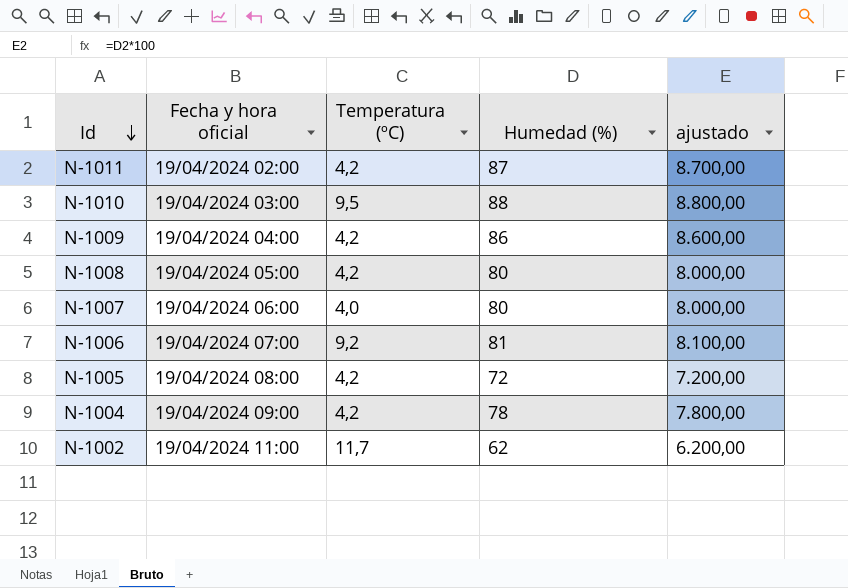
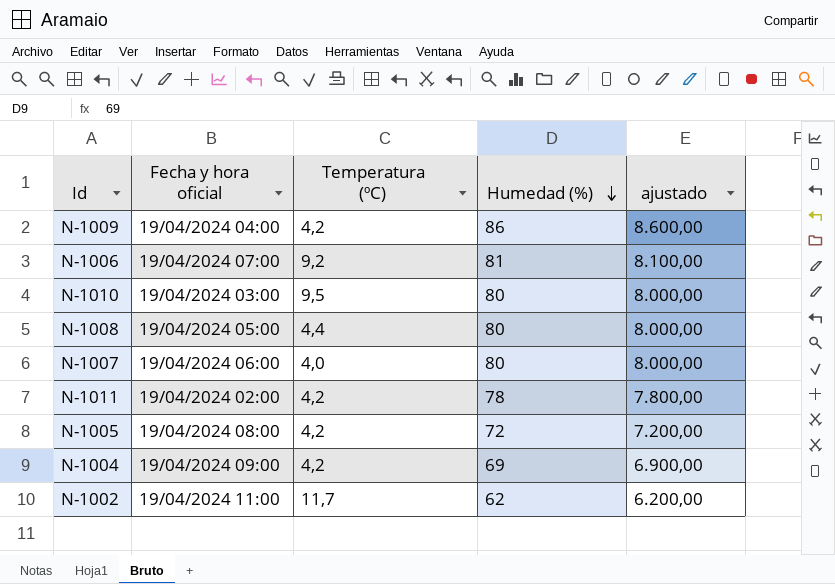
row order: Id descending -> Humedad (%) descending
N-1010 | Humedad (%): 88 -> 80
N-1010 | ajustado: 8.800,00 -> 8.000,00
N-1008 | Temperatura (ºC): 4,2 -> 4,4
N-1011 | Humedad (%): 87 -> 78
N-1011 | ajustado: 8.700,00 -> 7.800,00
N-1004 | Humedad (%): 78 -> 69
N-1004 | ajustado: 7.800,00 -> 6.900,00

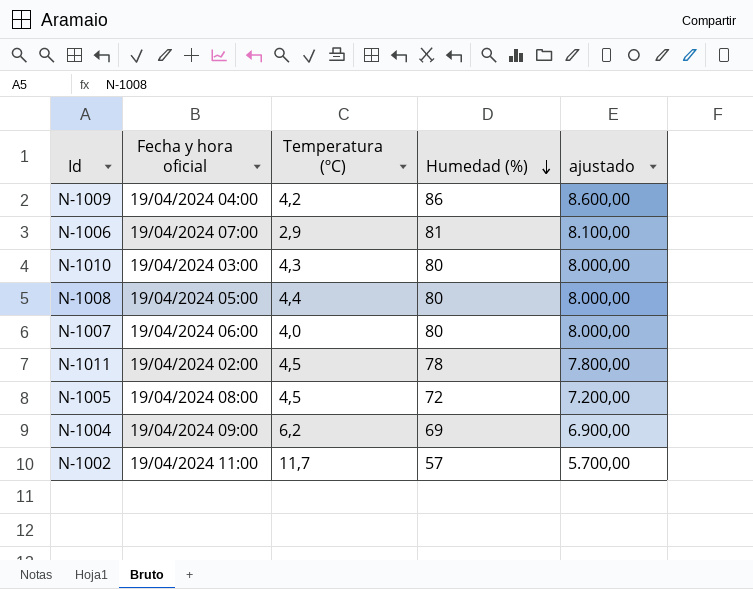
N-1006 | Temperatura (ºC): 9,2 -> 2,9
N-1010 | Temperatura (ºC): 9,5 -> 4,3
N-1011 | Temperatura (ºC): 4,2 -> 4,5
N-1005 | Temperatura (ºC): 4,2 -> 4,5
N-1004 | Temperatura (ºC): 4,2 -> 6,2
N-1002 | Humedad (%): 62 -> 57
N-1002 | ajustado: 6.200,00 -> 5.700,00

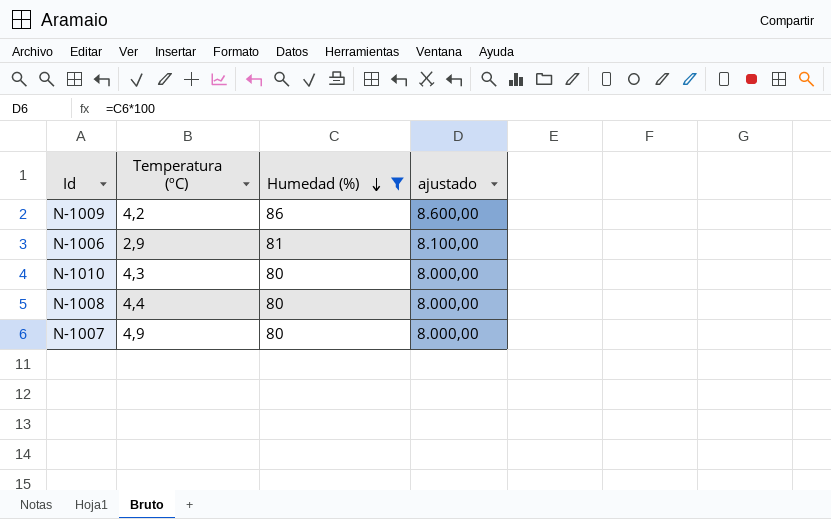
filter: none -> Humedad (%) >= 80
column Fecha y hora oficial | position: 2 -> none
N-1007 | Temperatura (ºC): 4,0 -> 4,9

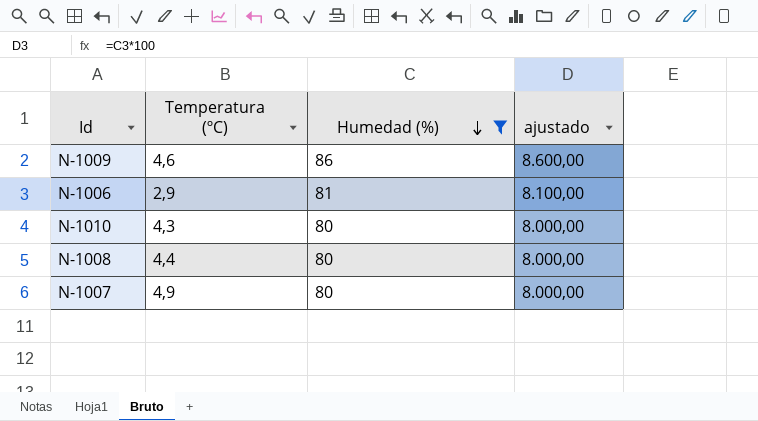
N-1009 | Temperatura (ºC): 4,2 -> 4,6

